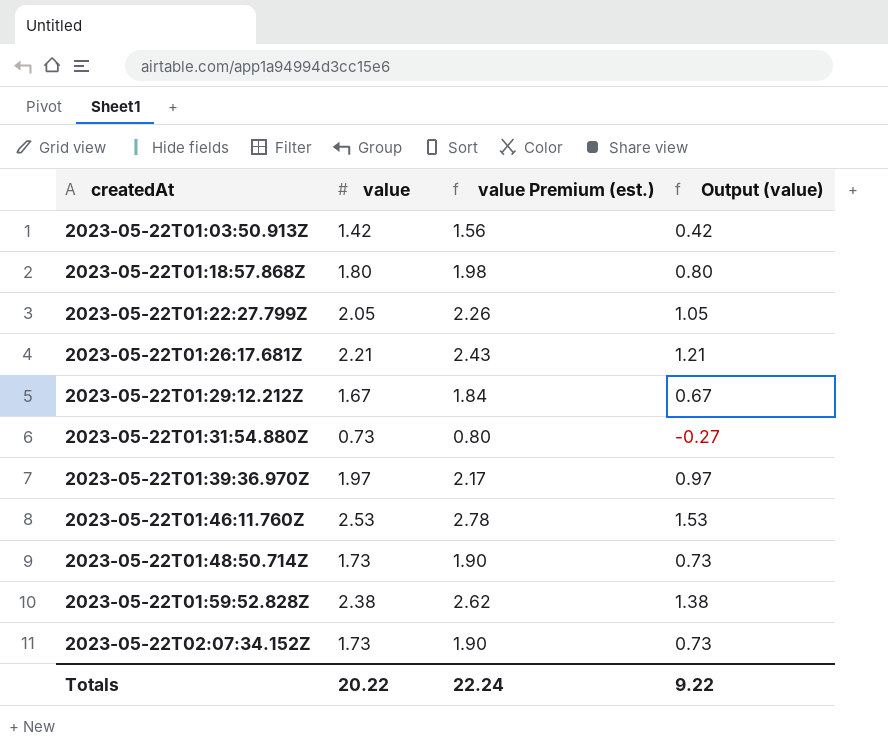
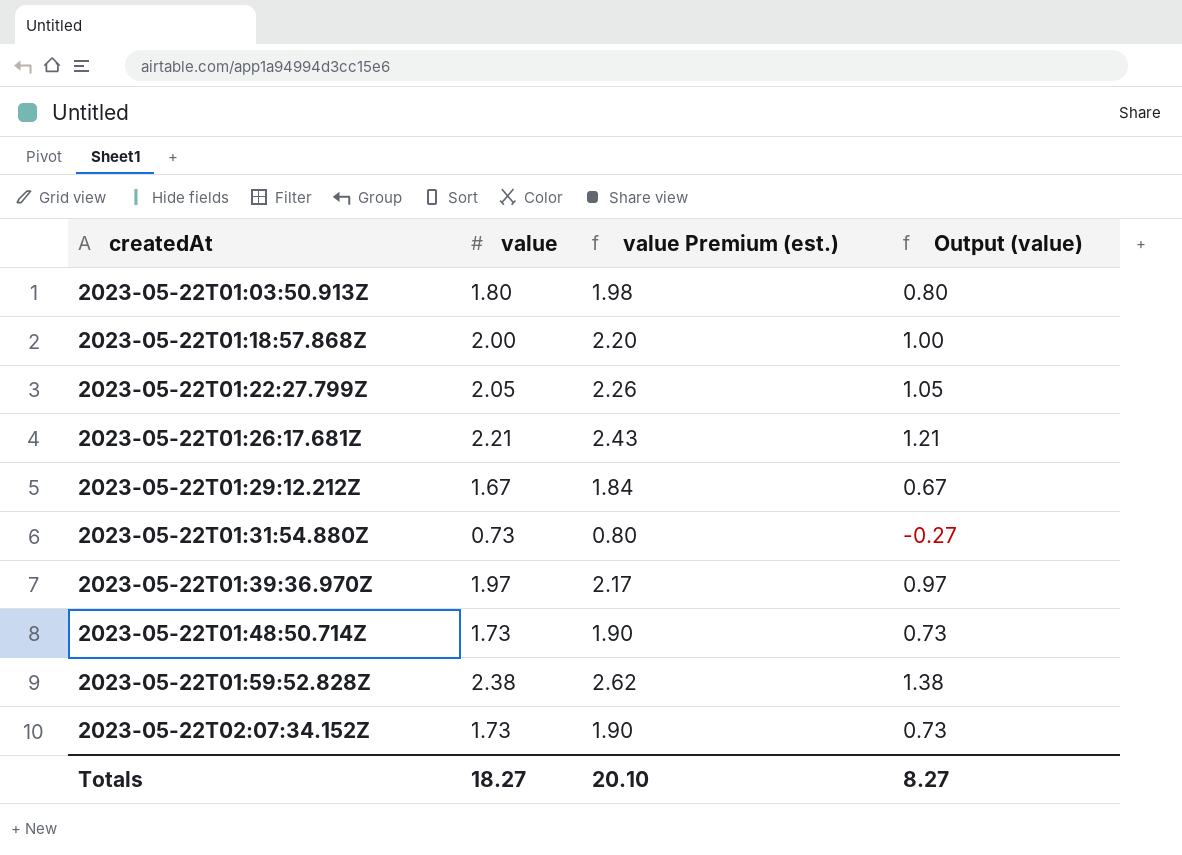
row 2023-05-22T01:46:11.760Z: 2.53 | 2.78 | 1.53 -> none
2023-05-22T01:03:50.913Z | value: 1.42 -> 1.80
2023-05-22T01:03:50.913Z | value Premium (est.): 1.56 -> 1.98
2023-05-22T01:03:50.913Z | Output (value): 0.42 -> 0.80
2023-05-22T01:18:57.868Z | value: 1.80 -> 2.00
2023-05-22T01:18:57.868Z | value Premium (est.): 1.98 -> 2.20
2023-05-22T01:18:57.868Z | Output (value): 0.80 -> 1.00
Totals | value: 20.22 -> 18.27
Totals | value Premium (est.): 22.24 -> 20.10
Totals | Output (value): 9.22 -> 8.27

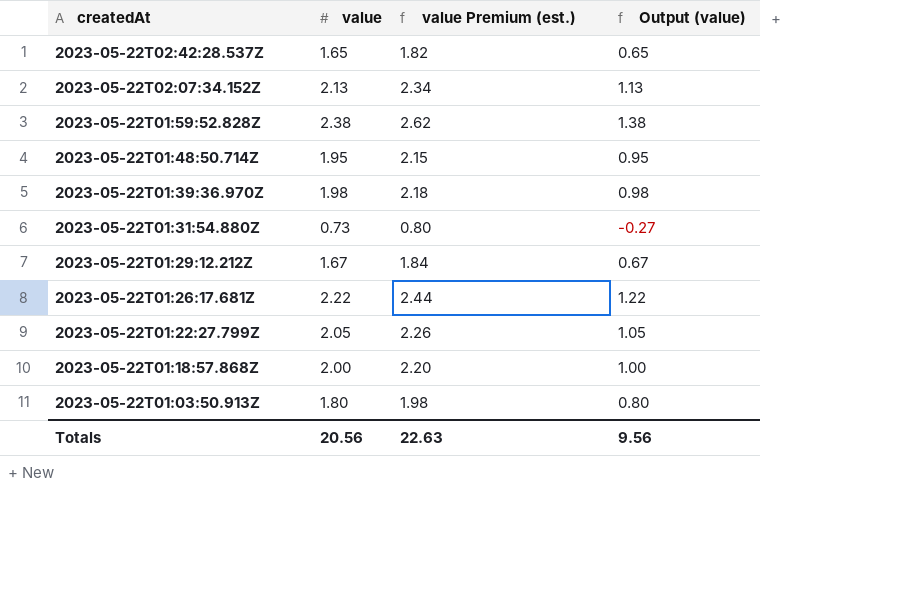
row order: createdAt ascending -> createdAt descending
row 2023-05-22T02:42:28.537Z: none -> 1.65 | 1.82 | 0.65
2023-05-22T02:07:34.152Z | value: 1.73 -> 2.13
2023-05-22T02:07:34.152Z | value Premium (est.): 1.90 -> 2.34
2023-05-22T02:07:34.152Z | Output (value): 0.73 -> 1.13
2023-05-22T01:48:50.714Z | value: 1.73 -> 1.95
2023-05-22T01:48:50.714Z | value Premium (est.): 1.90 -> 2.15
2023-05-22T01:48:50.714Z | Output (value): 0.73 -> 0.95
2023-05-22T01:39:36.970Z | value: 1.97 -> 1.98
2023-05-22T01:39:36.970Z | value Premium (est.): 2.17 -> 2.18
2023-05-22T01:39:36.970Z | Output (value): 0.97 -> 0.98
2023-05-22T01:26:17.681Z | value: 2.21 -> 2.22
2023-05-22T01:26:17.681Z | value Premium (est.): 2.43 -> 2.44
2023-05-22T01:26:17.681Z | Output (value): 1.21 -> 1.22
Totals | value: 18.27 -> 20.56
Totals | value Premium (est.): 20.10 -> 22.63
Totals | Output (value): 8.27 -> 9.56

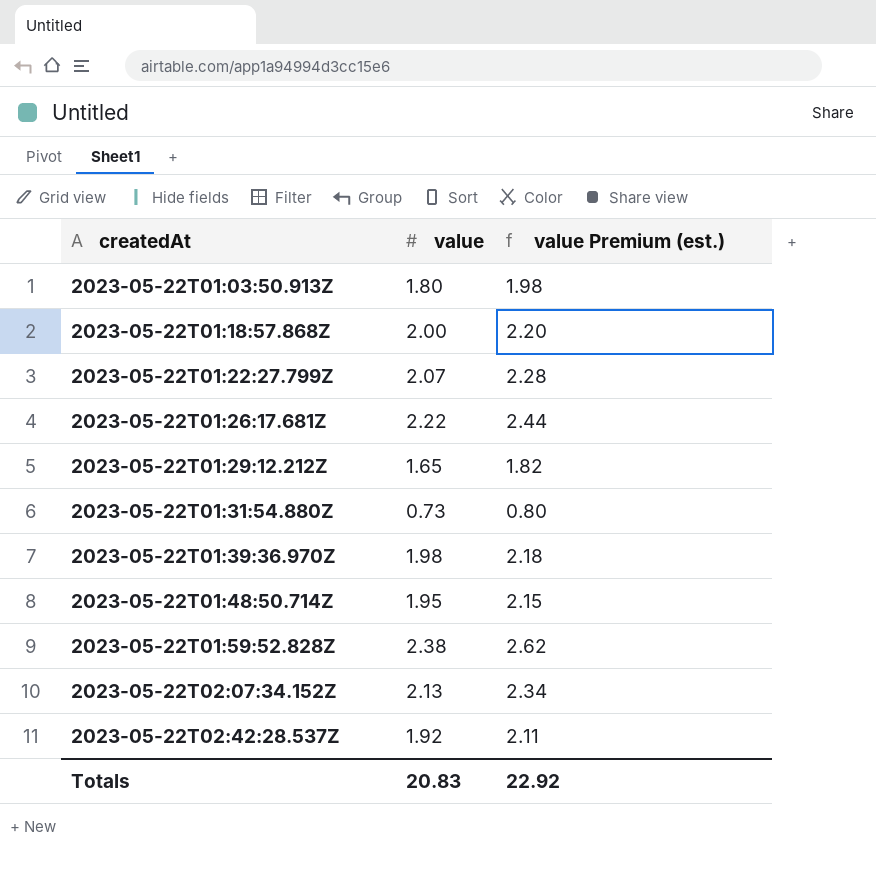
row order: createdAt descending -> createdAt ascending
column Output (value) | formula: [value] - 1 -> none
2023-05-22T01:22:27.799Z | value: 2.05 -> 2.07
2023-05-22T01:22:27.799Z | value Premium (est.): 2.26 -> 2.28
2023-05-22T01:29:12.212Z | value: 1.67 -> 1.65
2023-05-22T01:29:12.212Z | value Premium (est.): 1.84 -> 1.82
2023-05-22T02:42:28.537Z | value: 1.65 -> 1.92
2023-05-22T02:42:28.537Z | value Premium (est.): 1.82 -> 2.11
Totals | value: 20.56 -> 20.83
Totals | value Premium (est.): 22.63 -> 22.92

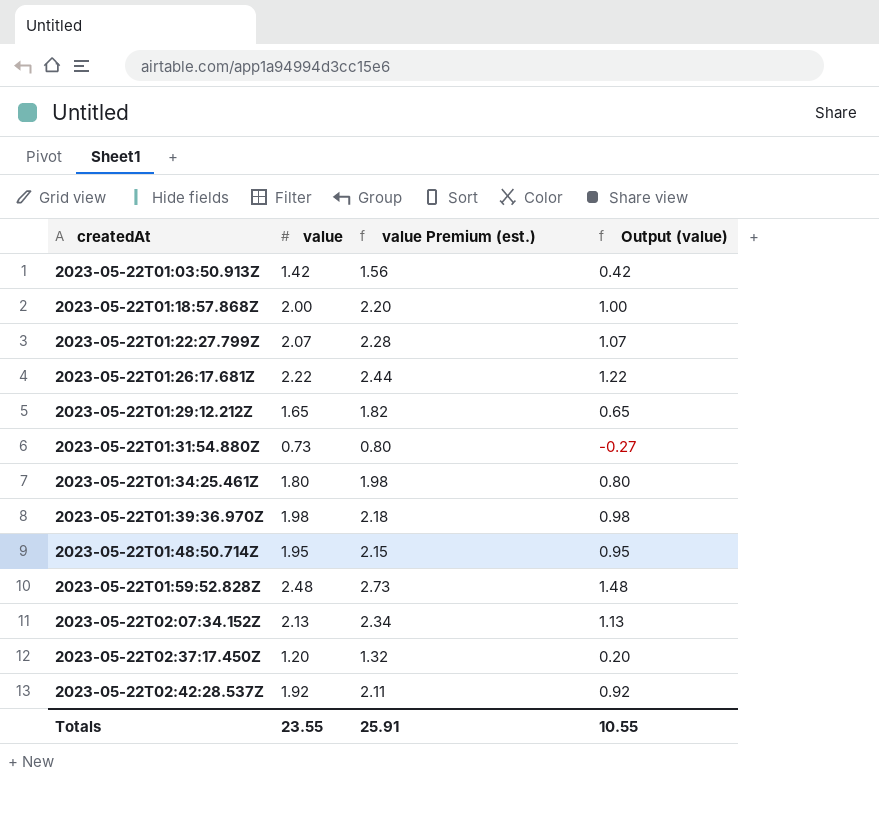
column Output (value) | formula: none -> [value] - 1
2023-05-22T01:03:50.913Z | value: 1.80 -> 1.42
2023-05-22T01:03:50.913Z | value Premium (est.): 1.98 -> 1.56
row 2023-05-22T01:34:25.461Z: none -> 1.80 | 1.98 | 0.80
2023-05-22T01:59:52.828Z | value: 2.38 -> 2.48
2023-05-22T01:59:52.828Z | value Premium (est.): 2.62 -> 2.73
row 2023-05-22T02:37:17.450Z: none -> 1.20 | 1.32 | 0.20
Totals | value: 20.83 -> 23.55
Totals | value Premium (est.): 22.92 -> 25.91

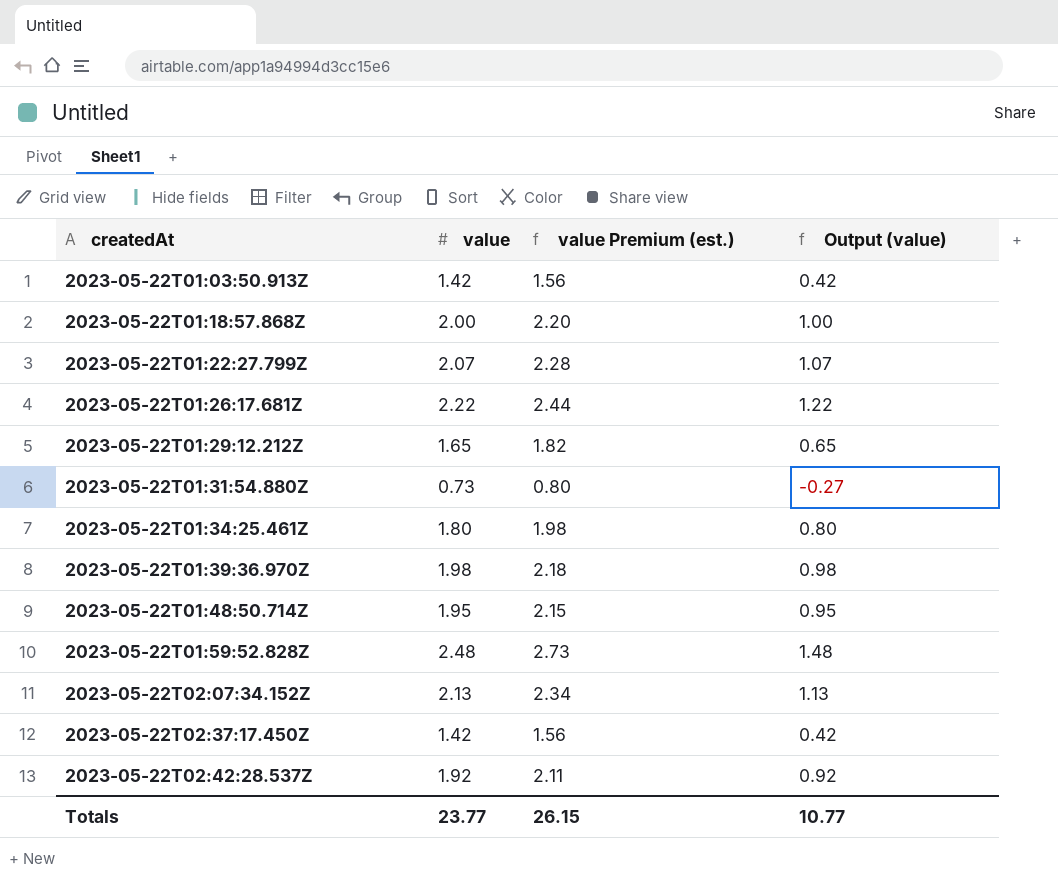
2023-05-22T02:37:17.450Z | value: 1.20 -> 1.42
2023-05-22T02:37:17.450Z | value Premium (est.): 1.32 -> 1.56
2023-05-22T02:37:17.450Z | Output (value): 0.20 -> 0.42
Totals | value: 23.55 -> 23.77
Totals | value Premium (est.): 25.91 -> 26.15
Totals | Output (value): 10.55 -> 10.77

